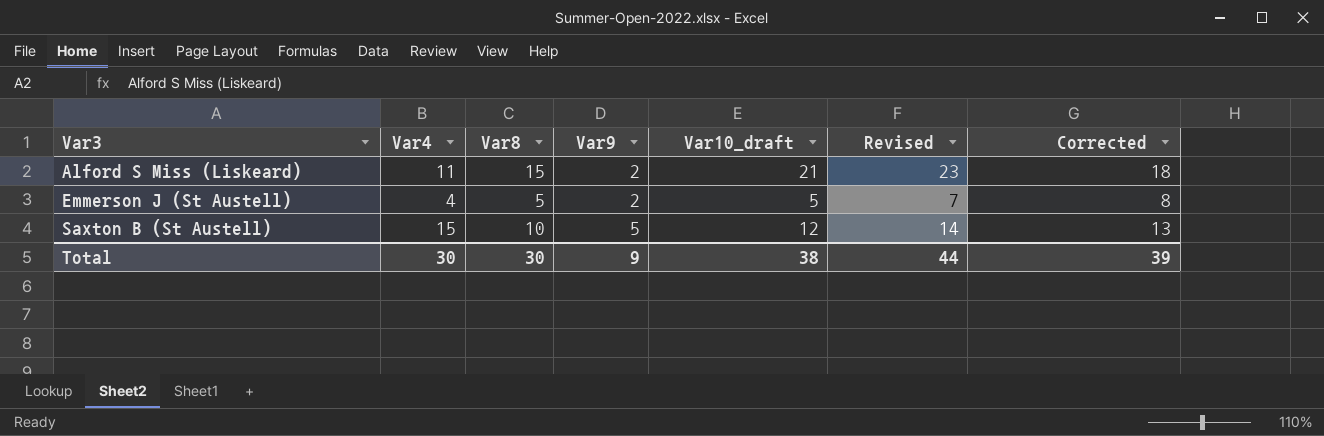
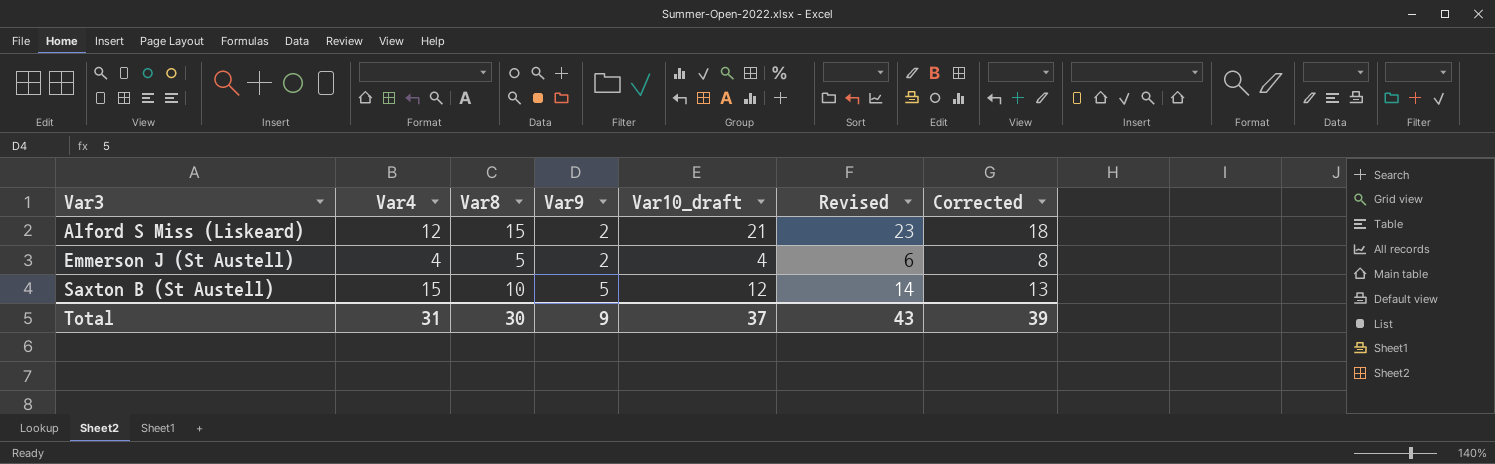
Alford S Miss (Liskeard) | Var4: 11 -> 12
Emmerson J (St Austell) | Var10_draft: 5 -> 4
Emmerson J (St Austell) | Revised: 7 -> 6
Total | Var4: 30 -> 31
Total | Var10_draft: 38 -> 37
Total | Revised: 44 -> 43

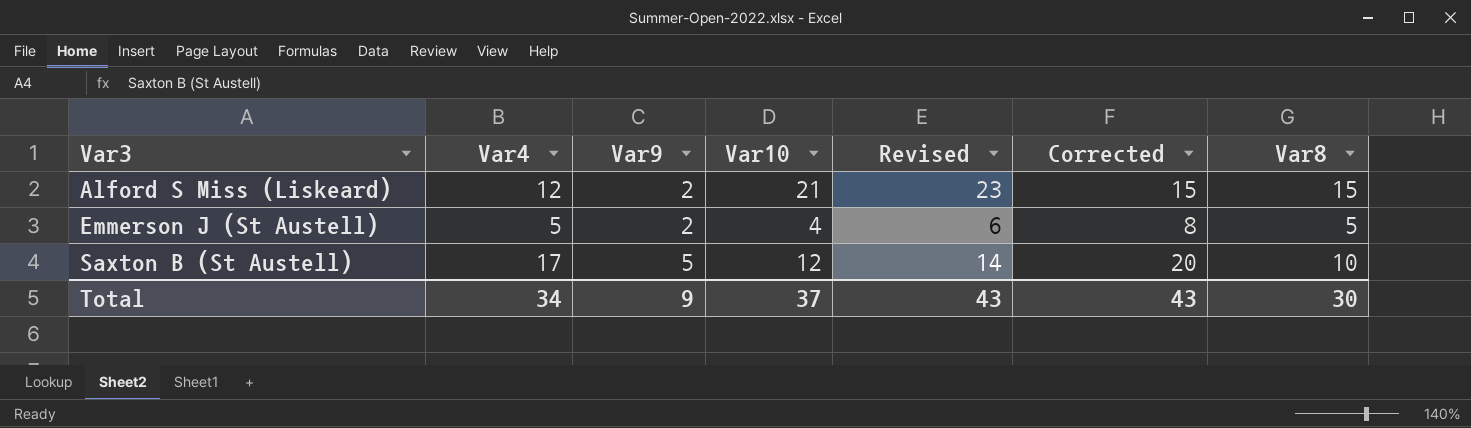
column name: Var10_draft -> Var10
column Corrected | formula: [Var8] + 3 -> [Var4] + 3
column Var8 | position: 3 -> 7
Emmerson J (St Austell) | Var4: 4 -> 5
Saxton B (St Austell) | Var4: 15 -> 17
Total | Var4: 31 -> 34
Total | Corrected: 39 -> 43

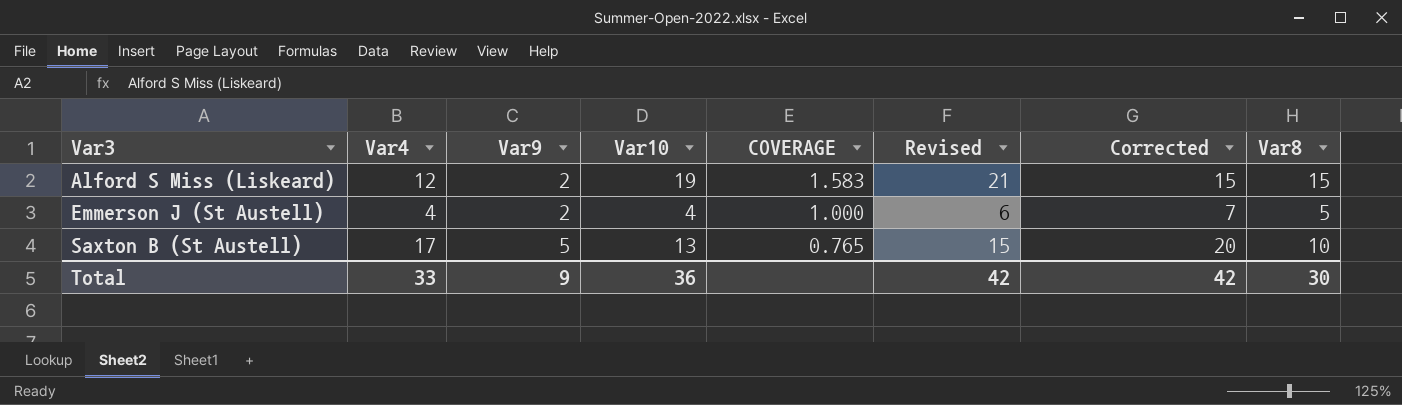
column COVERAGE | formula: none -> [Var10] / [Var4]
Alford S Miss (Liskeard) | Var10: 21 -> 19
Alford S Miss (Liskeard) | Revised: 23 -> 21
Emmerson J (St Austell) | Var4: 5 -> 4
Emmerson J (St Austell) | Corrected: 8 -> 7
Saxton B (St Austell) | Var10: 12 -> 13
Saxton B (St Austell) | Revised: 14 -> 15
Total | Var4: 34 -> 33
Total | Var10: 37 -> 36
Total | Revised: 43 -> 42
Total | Corrected: 43 -> 42

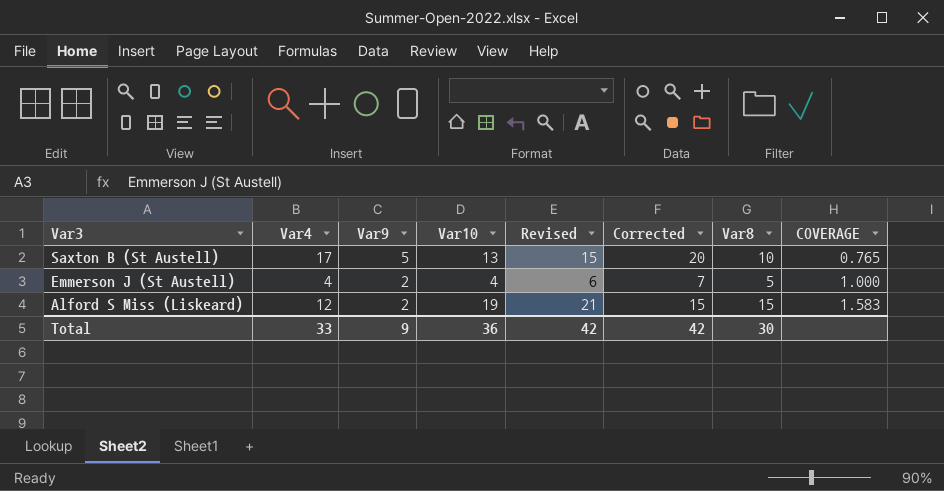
row order: Var3 ascending -> Var3 descending
column COVERAGE | position: 5 -> 8

